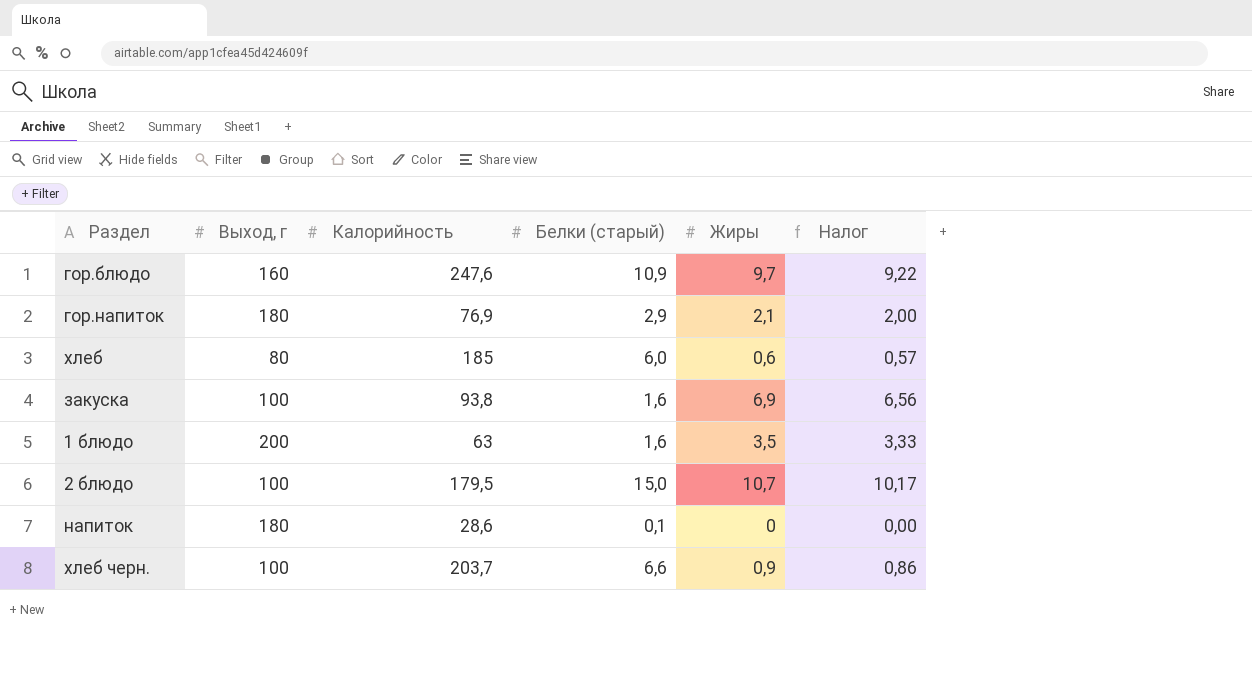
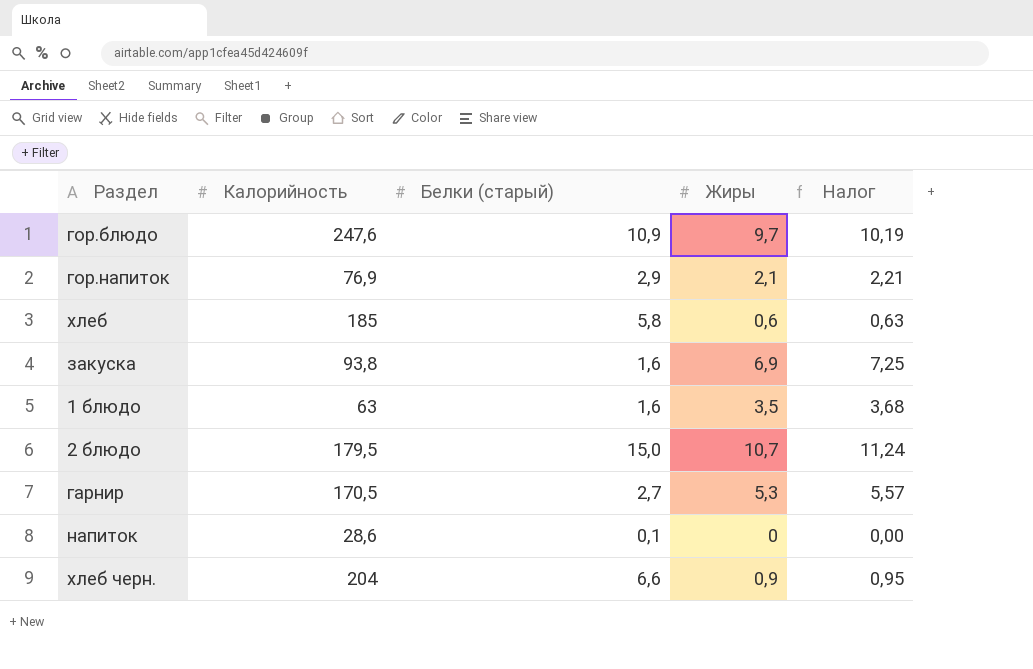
column Выход, г | position: 2 -> none
column Налог | formula: [Жиры] * 0,95 -> [Жиры] * 1,05
хлеб | Белки (старый): 6,0 -> 5,8
row гарнир: none -> 170,5 | 2,7 | 5,3 | 5,57
хлеб черн. | Калорийность: 203,7 -> 204

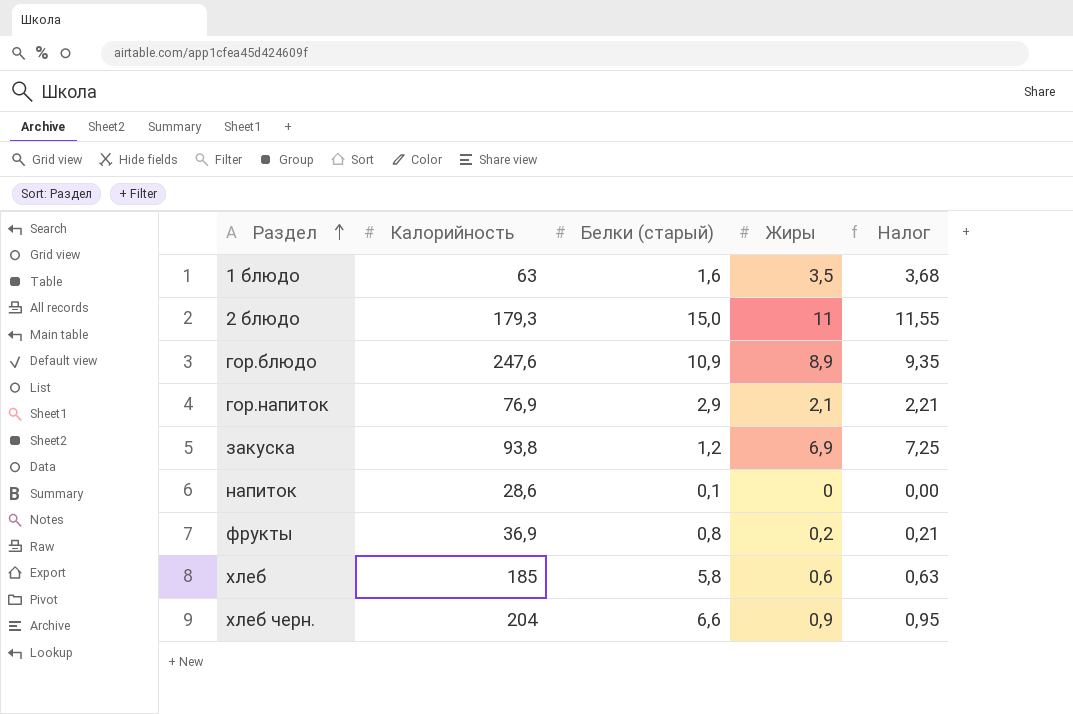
row order: none -> Раздел ascending
row гарнир: 170,5 | 2,7 | 5,3 | 5,57 -> none
2 блюдо | Калорийность: 179,5 -> 179,3
2 блюдо | Жиры: 10,7 -> 11
2 блюдо | Налог: 11,24 -> 11,55
гор.блюдо | Жиры: 9,7 -> 8,9
гор.блюдо | Налог: 10,19 -> 9,35
закуска | Белки (старый): 1,6 -> 1,2
row фрукты: none -> 36,9 | 0,8 | 0,2 | 0,21

